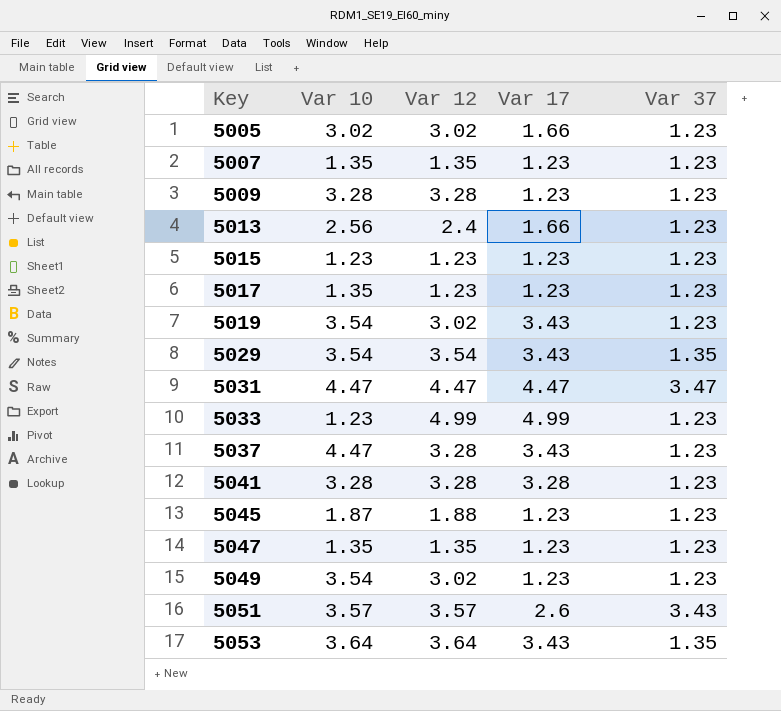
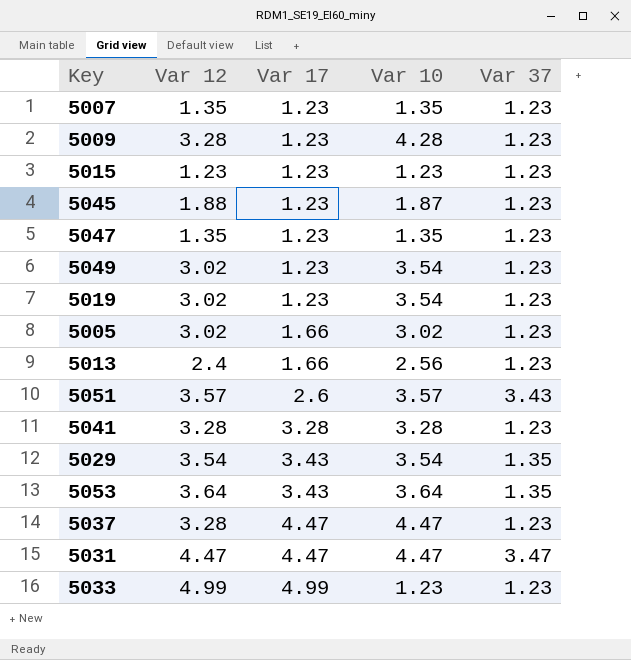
row order: Key ascending -> Var 17 ascending
column Var 10 | position: 2 -> 4
row 5017: 1.35 | 1.23 | 1.23 | 1.23 -> none
5009 | Var 10: 3.28 -> 4.28
5019 | Var 17: 3.43 -> 1.23
5037 | Var 17: 3.43 -> 4.47

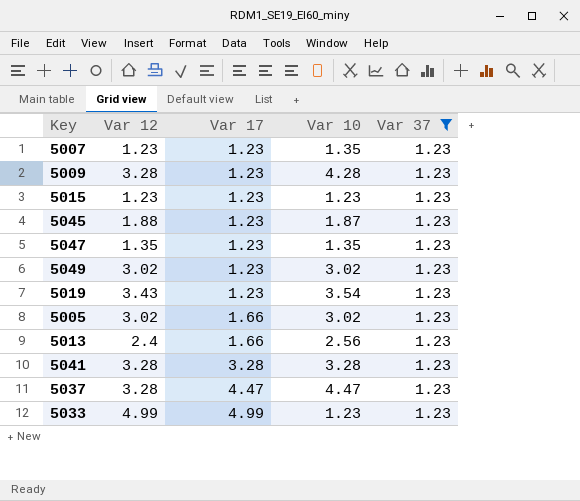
filter: none -> Var 37 = 1.23
5007 | Var 12: 1.35 -> 1.23
5049 | Var 10: 3.54 -> 3.02
5019 | Var 12: 3.02 -> 3.43

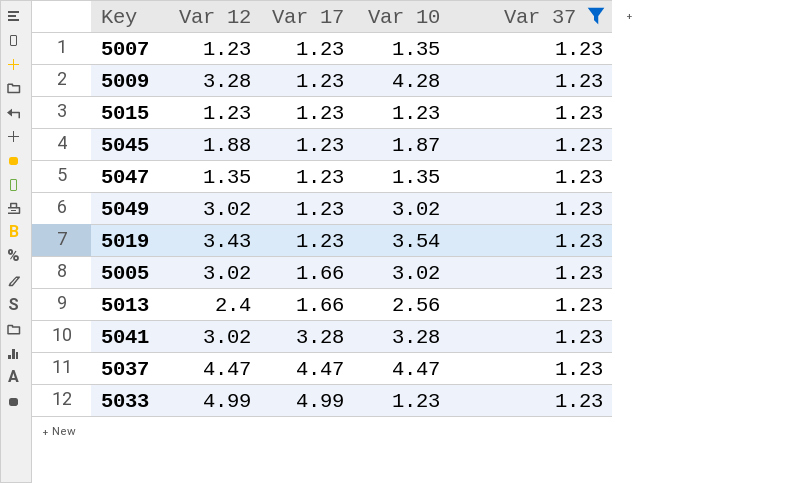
5041 | Var 12: 3.28 -> 3.02
5037 | Var 12: 3.28 -> 4.47

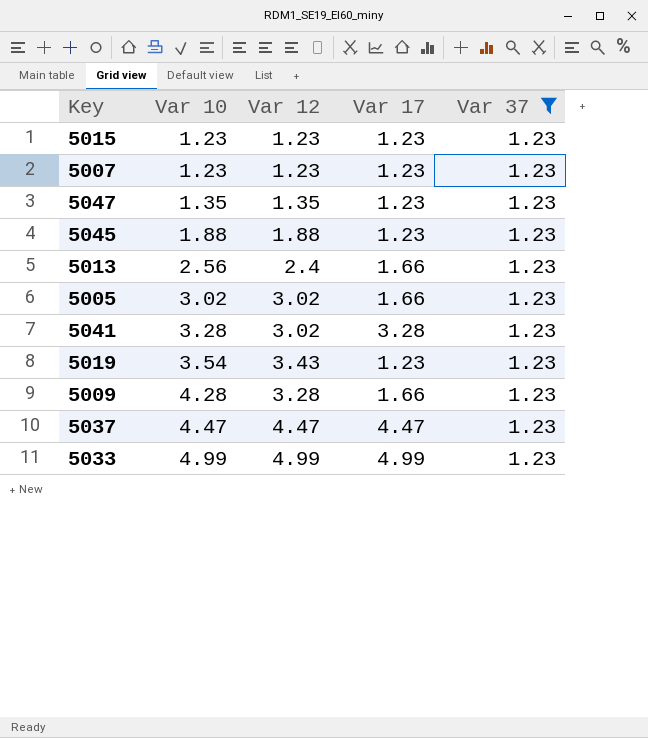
row order: Var 17 ascending -> Var 10 ascending
column Var 10 | position: 4 -> 2
row 5049: 3.02 | 1.23 | 3.02 | 1.23 -> none
5007 | Var 10: 1.35 -> 1.23
5045 | Var 10: 1.87 -> 1.88
5009 | Var 17: 1.23 -> 1.66
5033 | Var 10: 1.23 -> 4.99

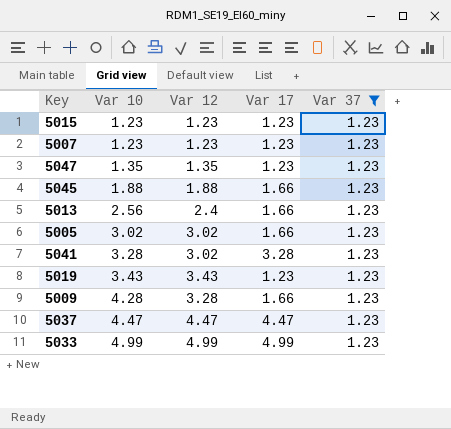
5045 | Var 17: 1.23 -> 1.66
5019 | Var 10: 3.54 -> 3.43

